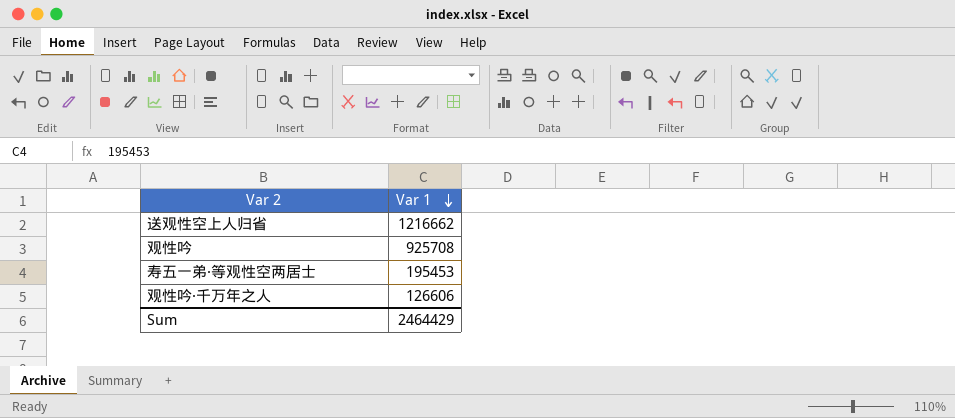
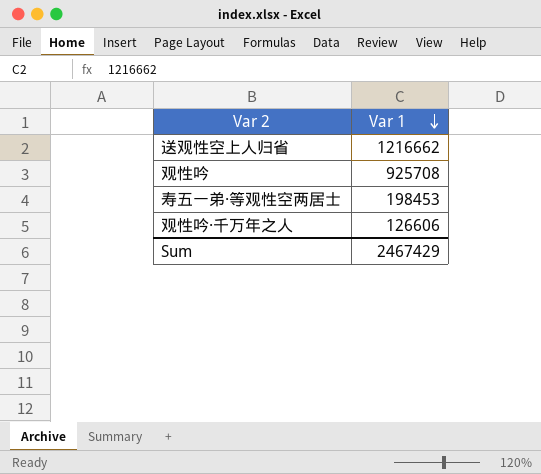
寿五一弟·等观性空两居士 | Var 1: 195453 -> 198453
Sum | Var 1: 2464429 -> 2467429

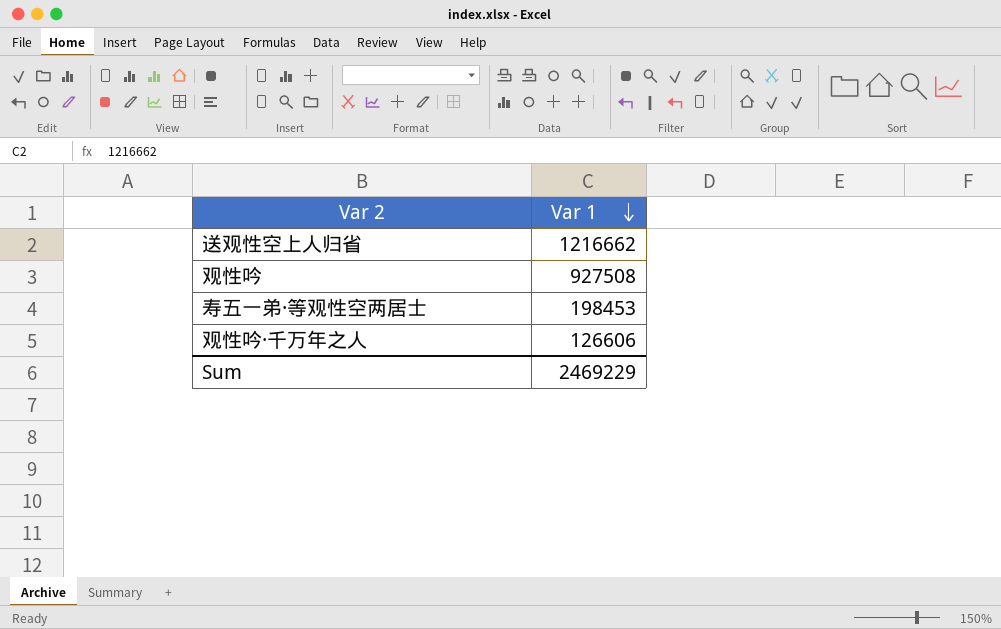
观性吟 | Var 1: 925708 -> 927508
Sum | Var 1: 2467429 -> 2469229

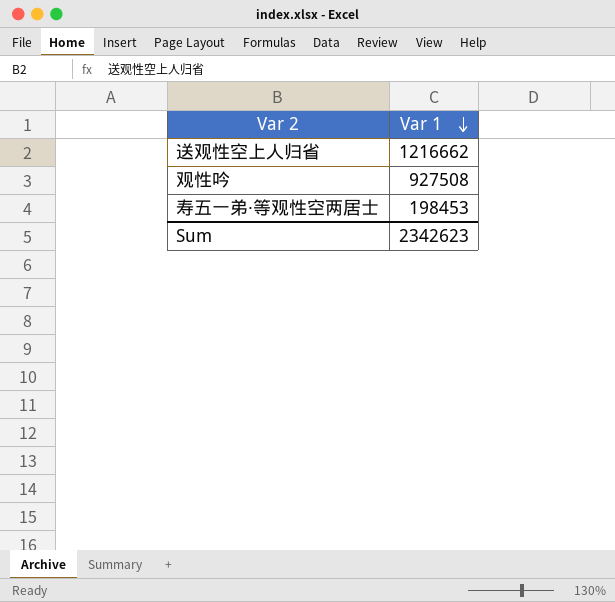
row 观性吟·千万年之人: 126606 -> none
Sum | Var 1: 2469229 -> 2342623

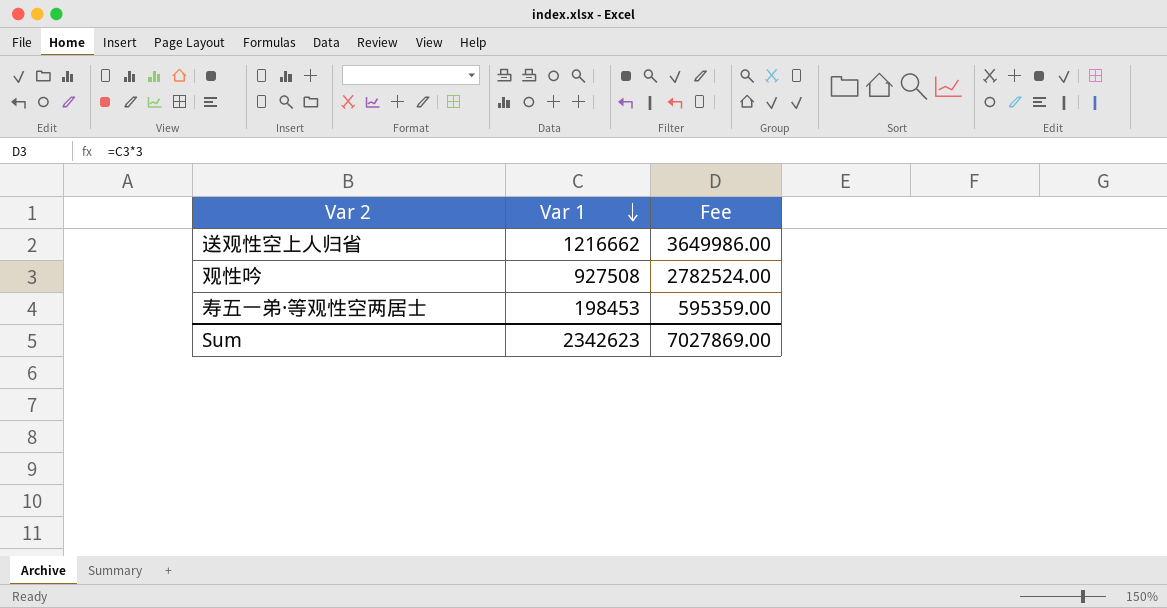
column Fee | formula: none -> [Var 1] * 3

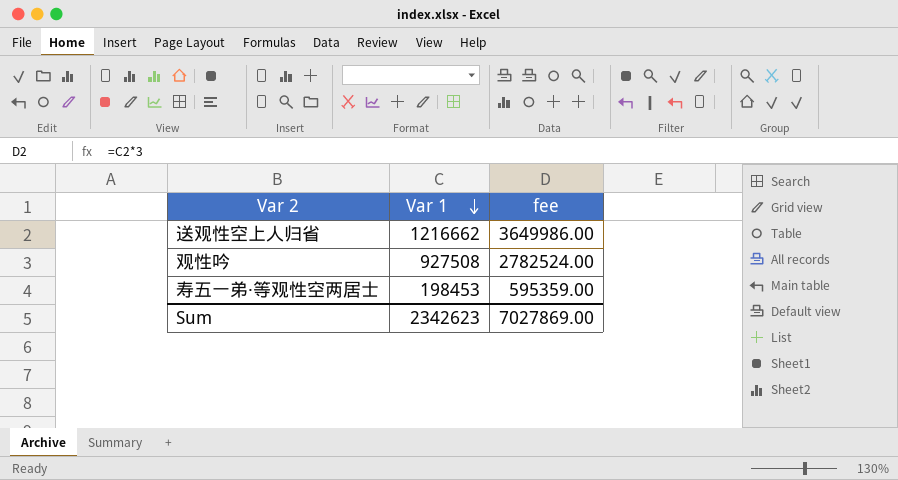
column name: Fee -> fee

